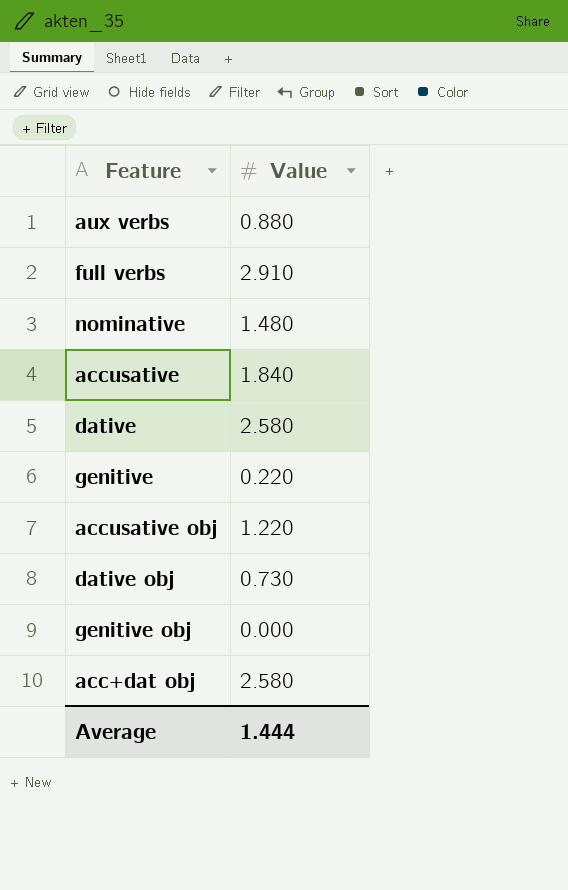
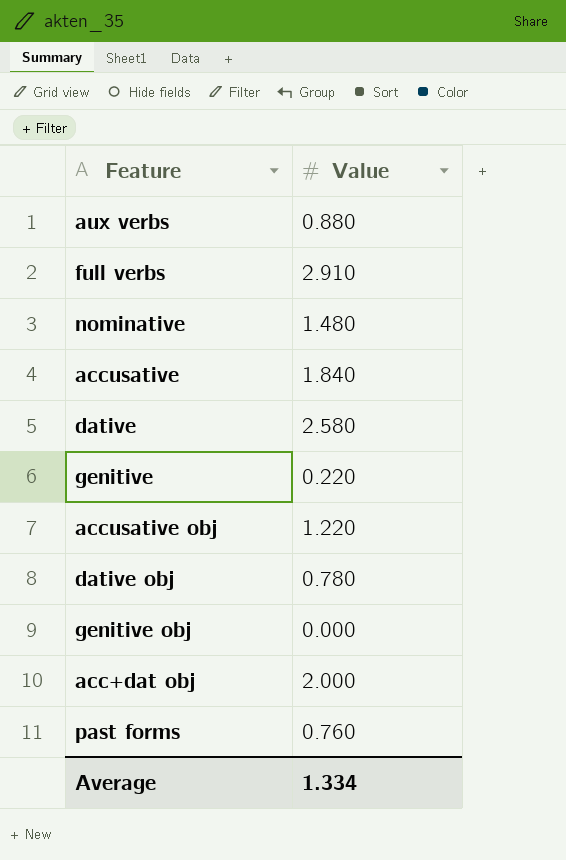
dative obj | Value: 0.730 -> 0.780
acc+dat obj | Value: 2.580 -> 2.000
row past forms: none -> 0.760
Average | Value: 1.444 -> 1.334

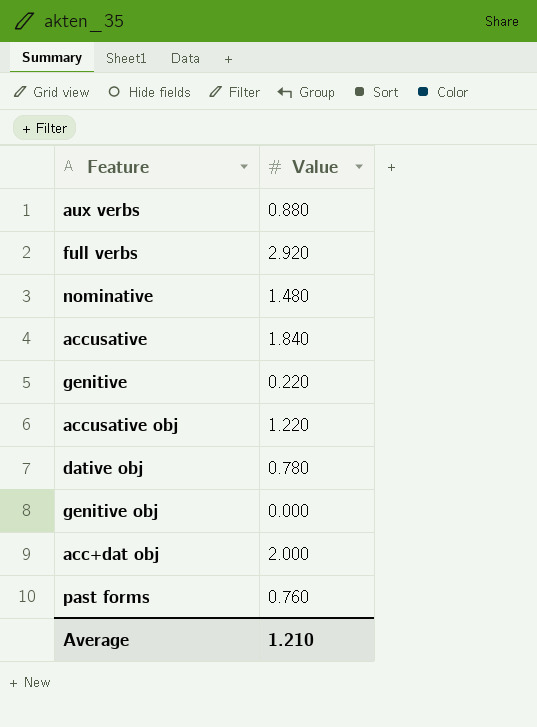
row dative: 2.580 -> none
full verbs | Value: 2.910 -> 2.920
Average | Value: 1.334 -> 1.210

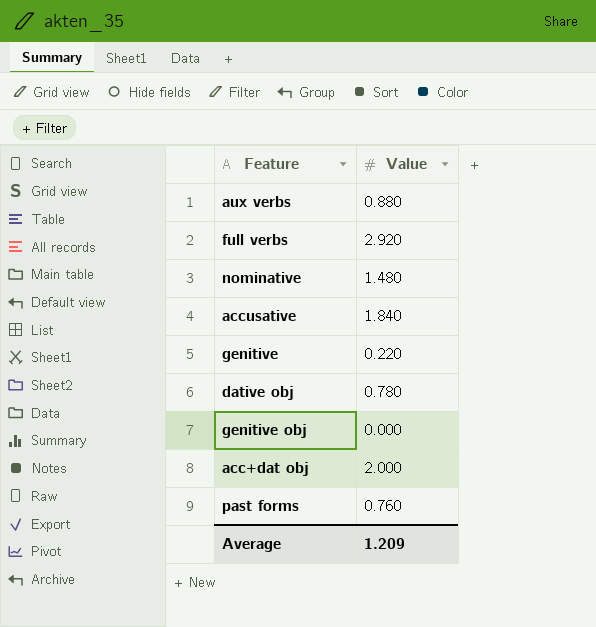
row accusative obj: 1.220 -> none
Average | Value: 1.210 -> 1.209

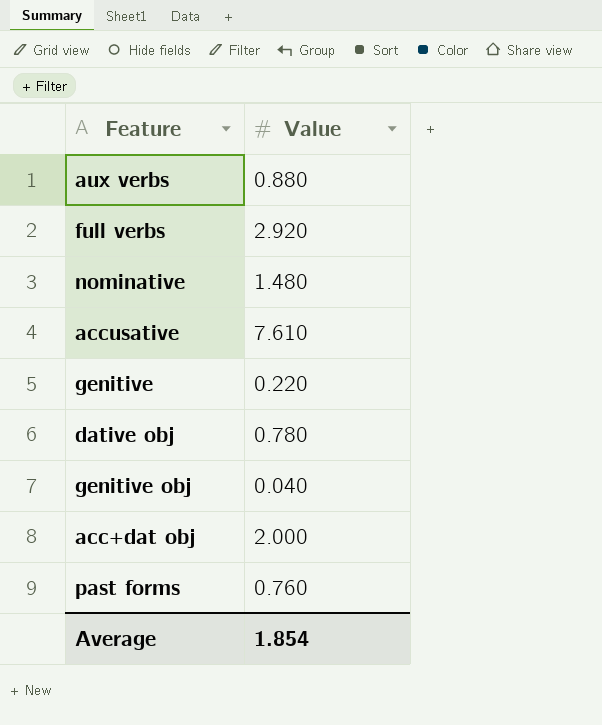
accusative | Value: 1.840 -> 7.610
genitive obj | Value: 0.000 -> 0.040
Average | Value: 1.209 -> 1.854

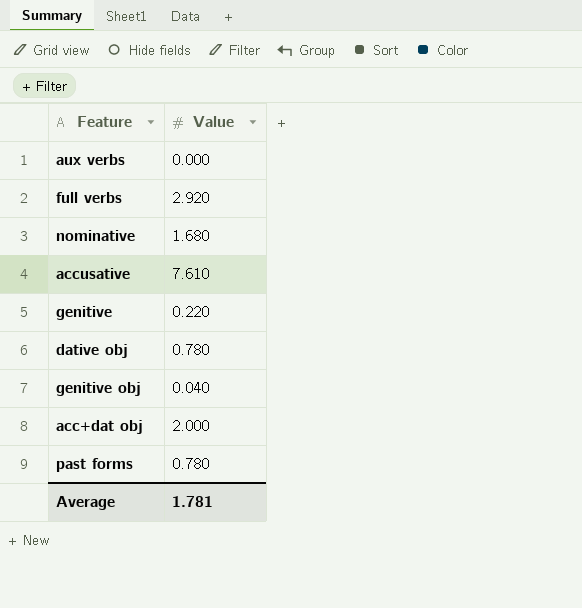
aux verbs | Value: 0.880 -> 0.000
nominative | Value: 1.480 -> 1.680
past forms | Value: 0.760 -> 0.780
Average | Value: 1.854 -> 1.781

